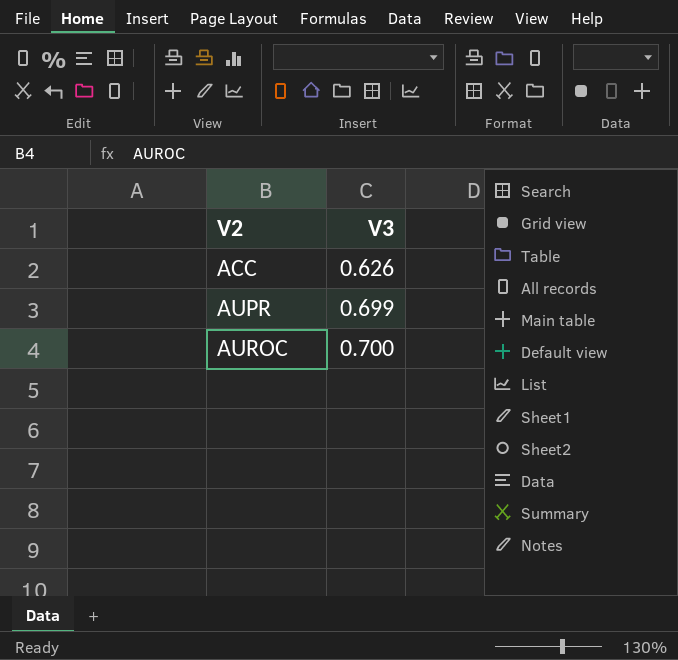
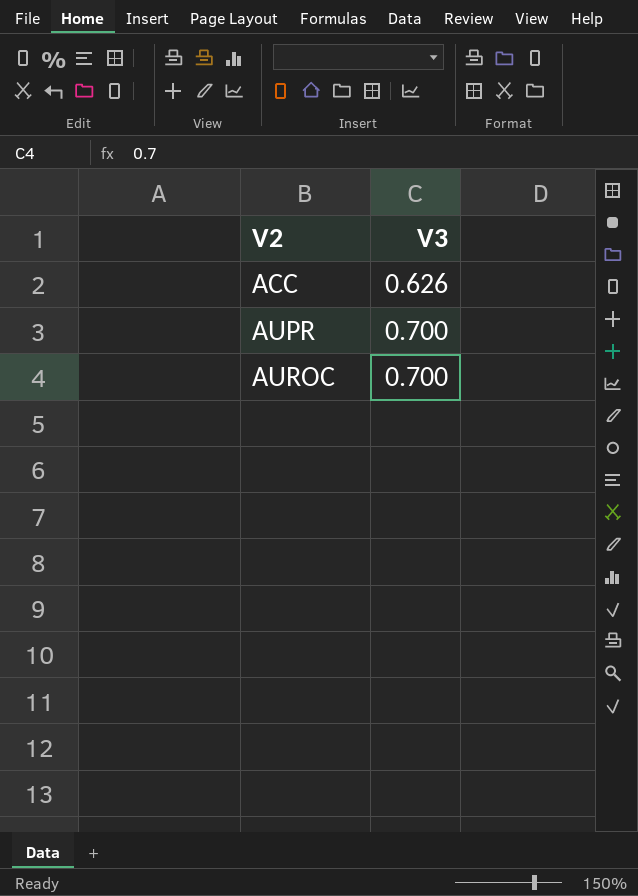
AUPR | V3: 0.699 -> 0.700

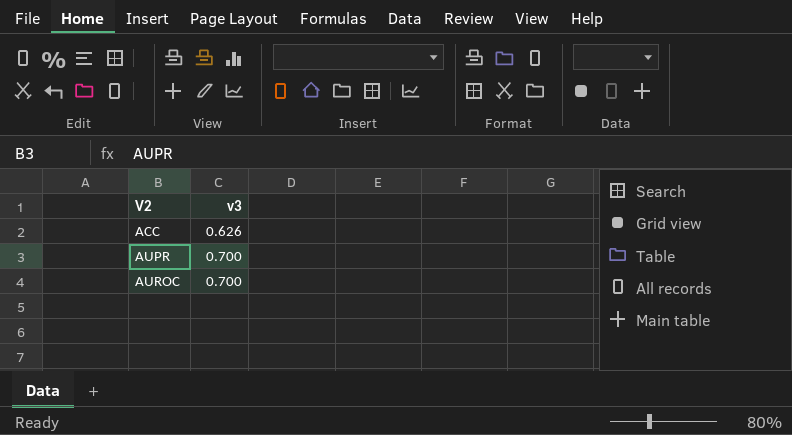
column name: V3 -> v3

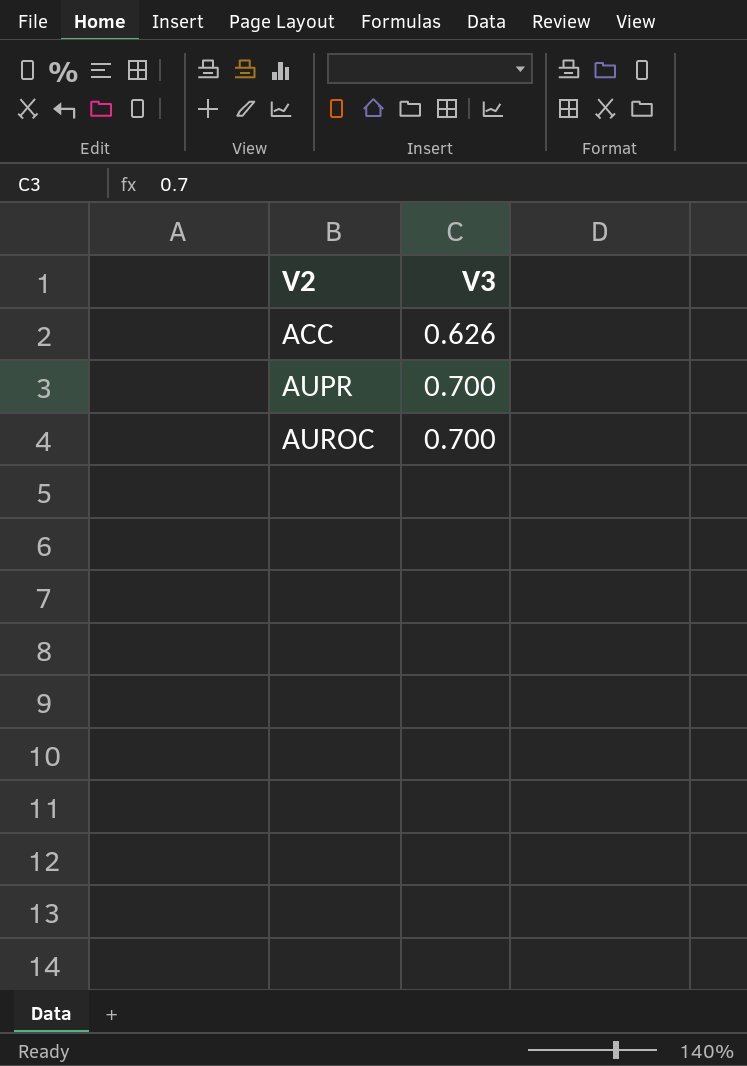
column name: v3 -> V3

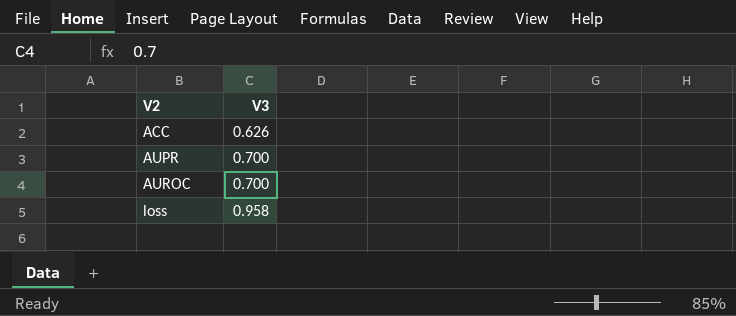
row loss: none -> 0.958

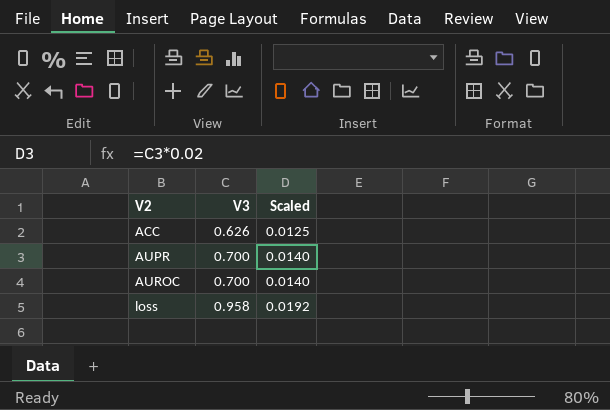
column Scaled | formula: none -> [V3] * 0.02

